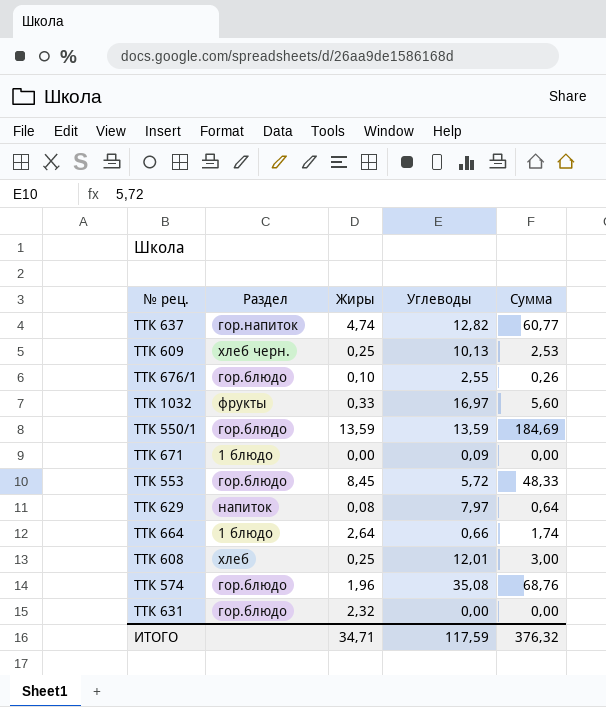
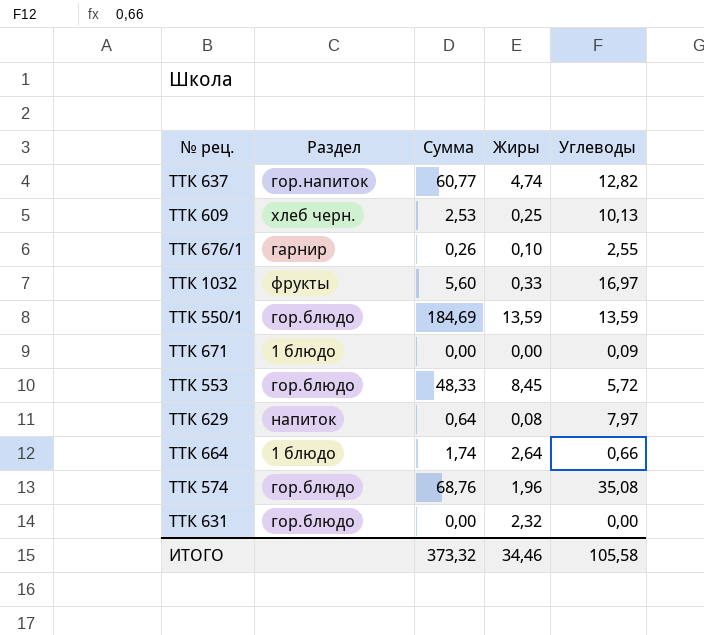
column Сумма | position: 5 -> 3
row ТТК 608: хлеб | 0,25 | 12,01 | 3,00 -> none
ТТК 676/1 | Раздел: гор.блюдо -> гарнир
ИТОГО | Сумма: 376,32 -> 373,32
ИТОГО | Жиры: 34,71 -> 34,46
ИТОГО | Углеводы: 117,59 -> 105,58

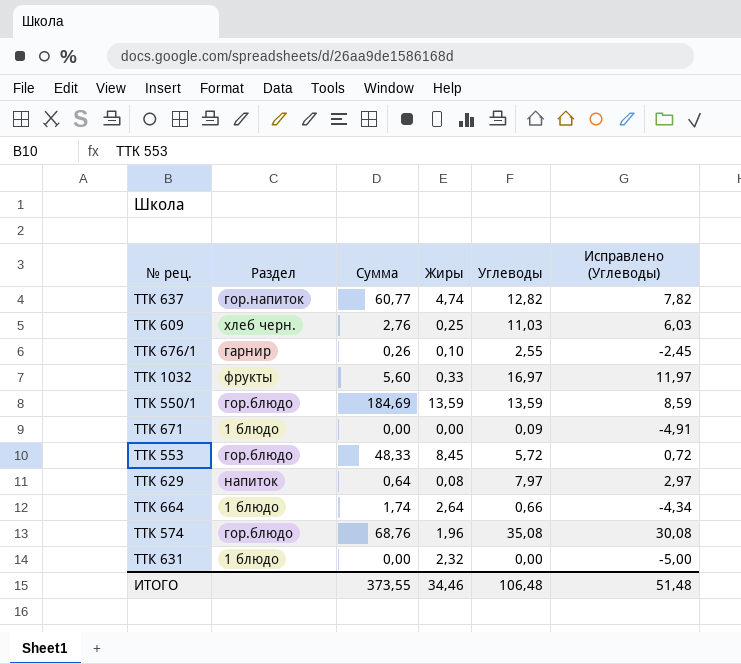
column Исправлено (Углеводы) | formula: none -> [Углеводы] - 5
ТТК 609 | Сумма: 2,53 -> 2,76
ТТК 609 | Углеводы: 10,13 -> 11,03
ТТК 631 | Раздел: гор.блюдо -> 1 блюдо
ИТОГО | Сумма: 373,32 -> 373,55
ИТОГО | Углеводы: 105,58 -> 106,48

